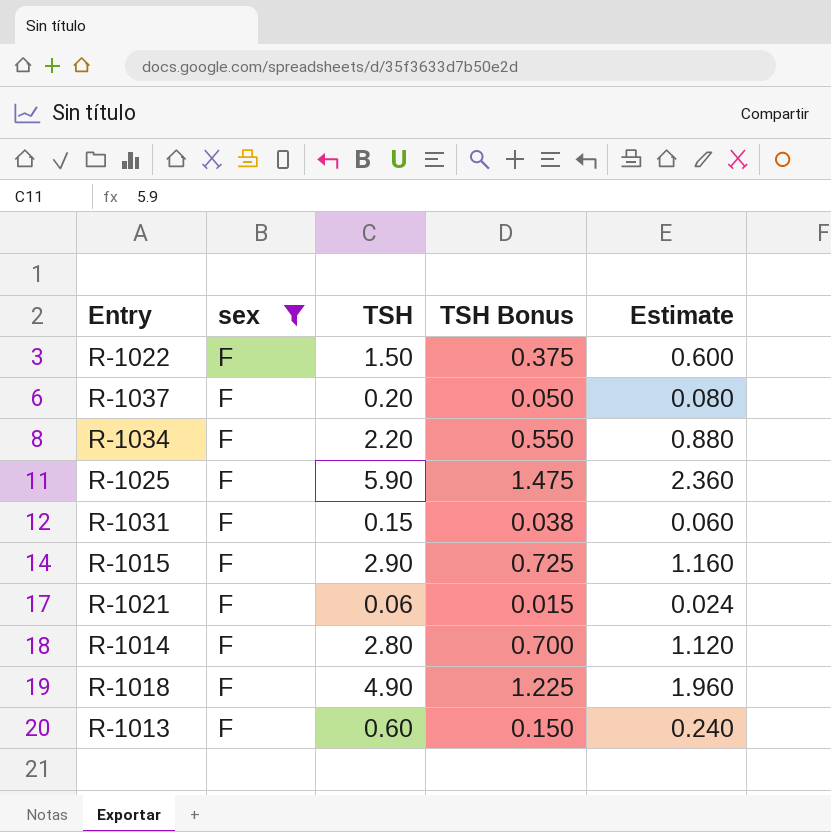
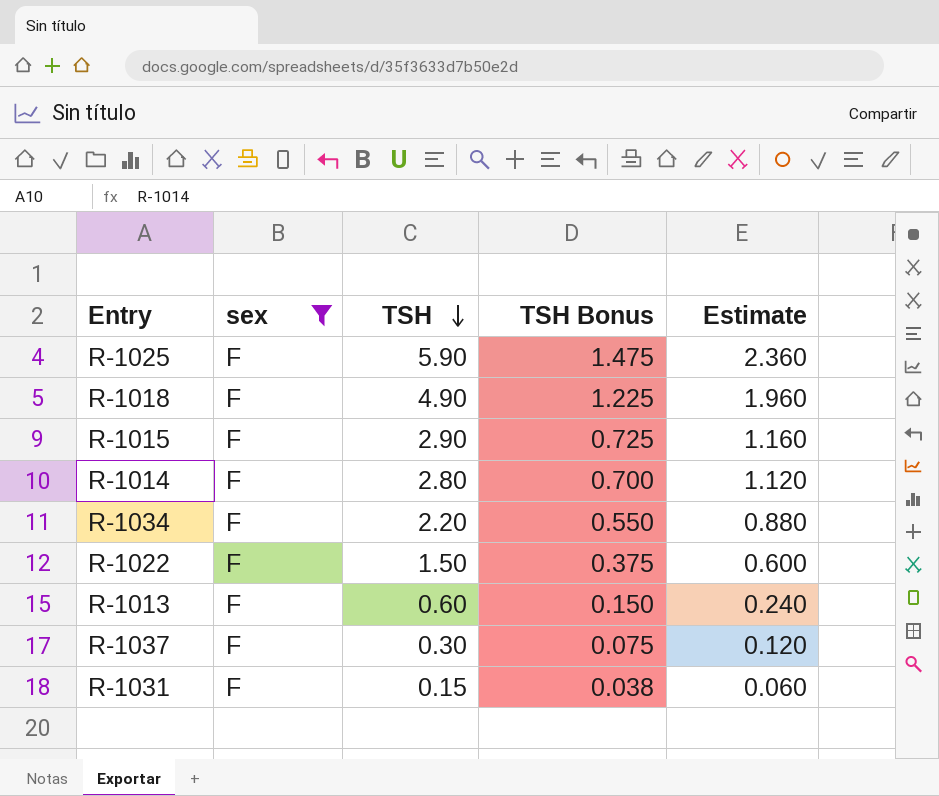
row order: none -> TSH descending
row R-1021: F | 0.06 | 0.015 | 0.024 -> none
R-1037 | TSH: 0.20 -> 0.30
R-1037 | TSH Bonus: 0.050 -> 0.075
R-1037 | Estimate: 0.080 -> 0.120

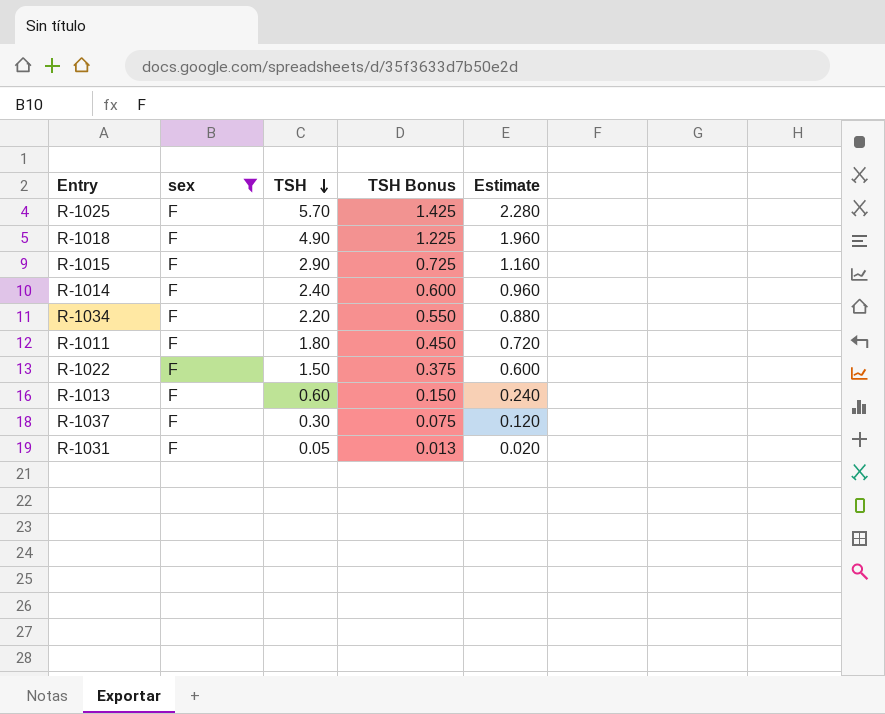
R-1025 | TSH: 5.90 -> 5.70
R-1025 | TSH Bonus: 1.475 -> 1.425
R-1025 | Estimate: 2.360 -> 2.280
R-1014 | TSH: 2.80 -> 2.40
R-1014 | TSH Bonus: 0.700 -> 0.600
R-1014 | Estimate: 1.120 -> 0.960
row R-1011: none -> F | 1.80 | 0.450 | 0.720
R-1031 | TSH: 0.15 -> 0.05
R-1031 | TSH Bonus: 0.038 -> 0.013
R-1031 | Estimate: 0.060 -> 0.020

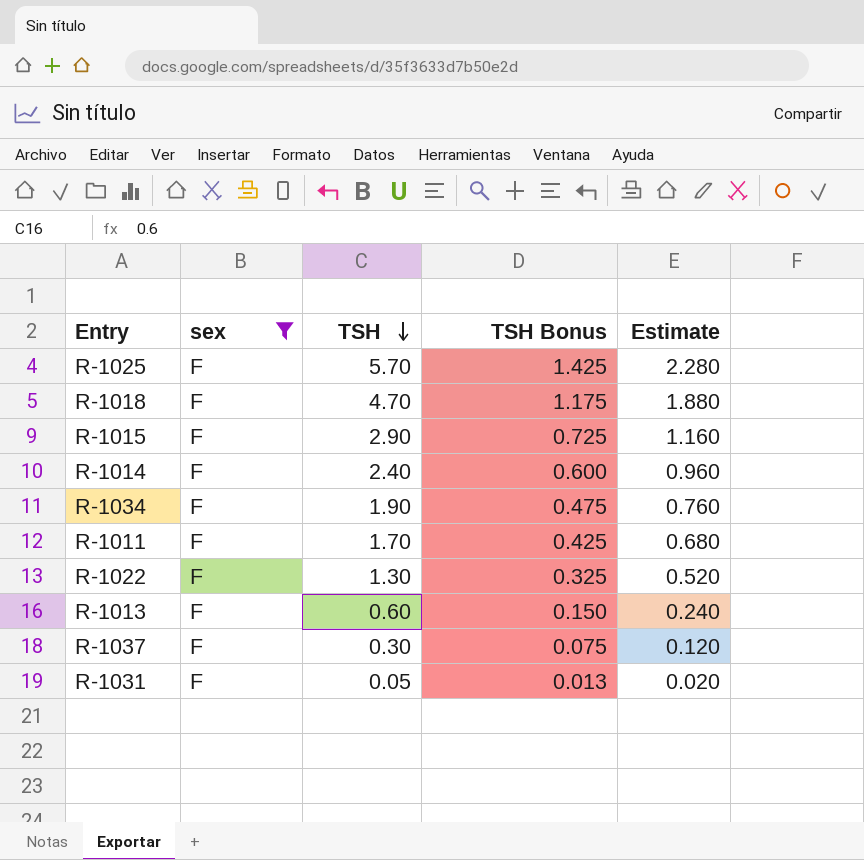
R-1018 | TSH: 4.90 -> 4.70
R-1018 | TSH Bonus: 1.225 -> 1.175
R-1018 | Estimate: 1.960 -> 1.880
R-1034 | TSH: 2.20 -> 1.90
R-1034 | TSH Bonus: 0.550 -> 0.475
R-1034 | Estimate: 0.880 -> 0.760
R-1011 | TSH: 1.80 -> 1.70
R-1011 | TSH Bonus: 0.450 -> 0.425
R-1011 | Estimate: 0.720 -> 0.680
R-1022 | TSH: 1.50 -> 1.30
R-1022 | TSH Bonus: 0.375 -> 0.325
R-1022 | Estimate: 0.600 -> 0.520

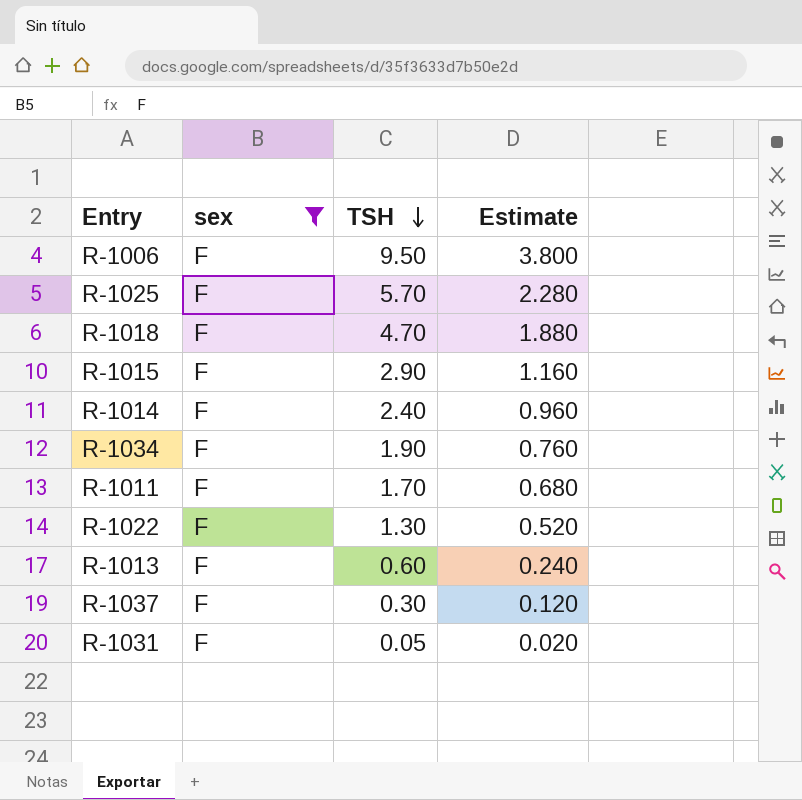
column TSH Bonus | formula: [TSH] * 0.25 -> none
row R-1006: none -> F | 9.50 | 3.800

